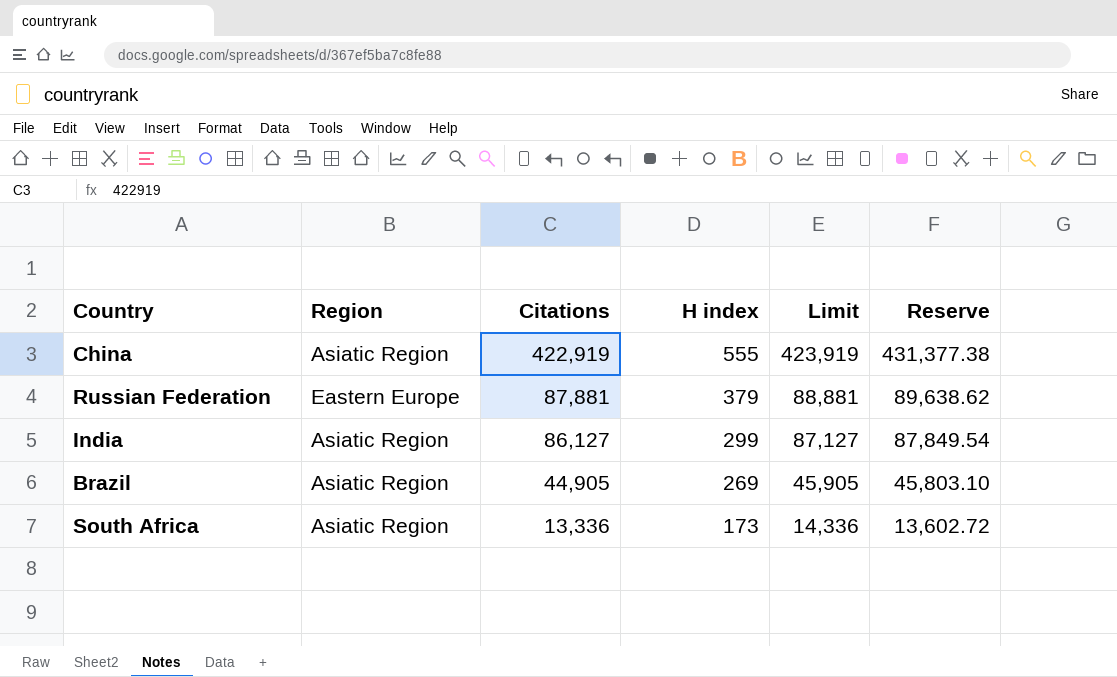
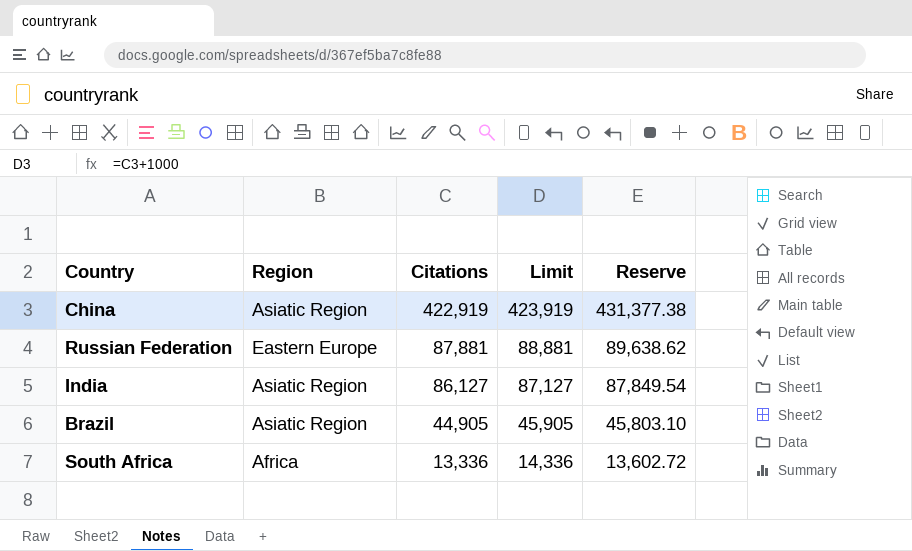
column H index | position: 4 -> none
South Africa | Region: Asiatic Region -> Africa

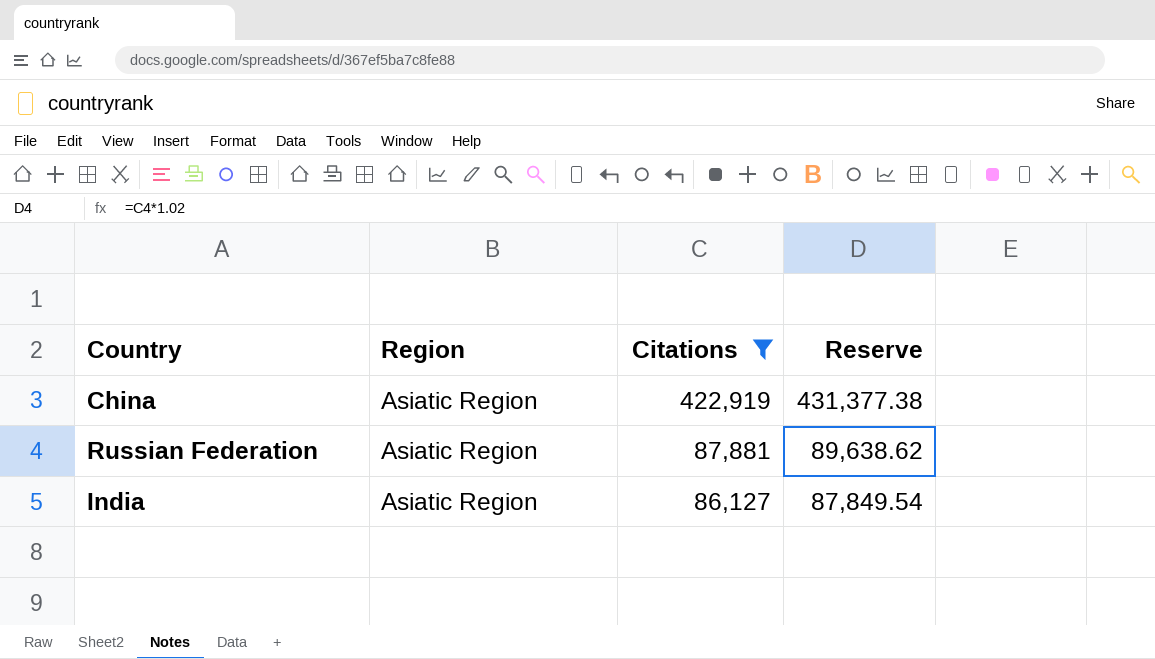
filter: none -> Citations >= 86,127
column Limit | formula: [Citations] + 1000 -> none
Russian Federation | Region: Eastern Europe -> Asiatic Region

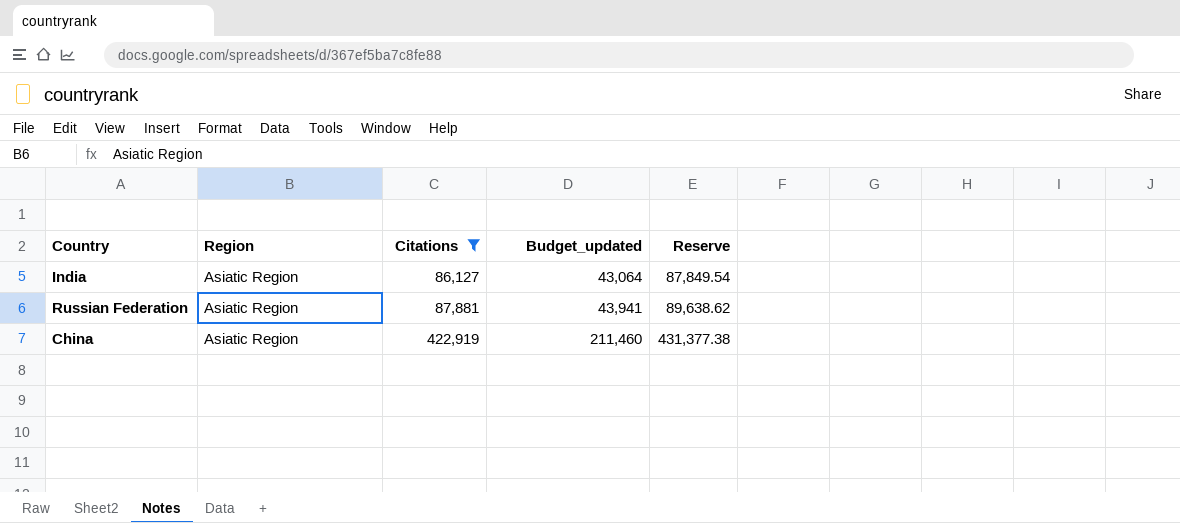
row order: Citations descending -> Citations ascending
column Budget_updated | formula: none -> [Citations] * 0.5

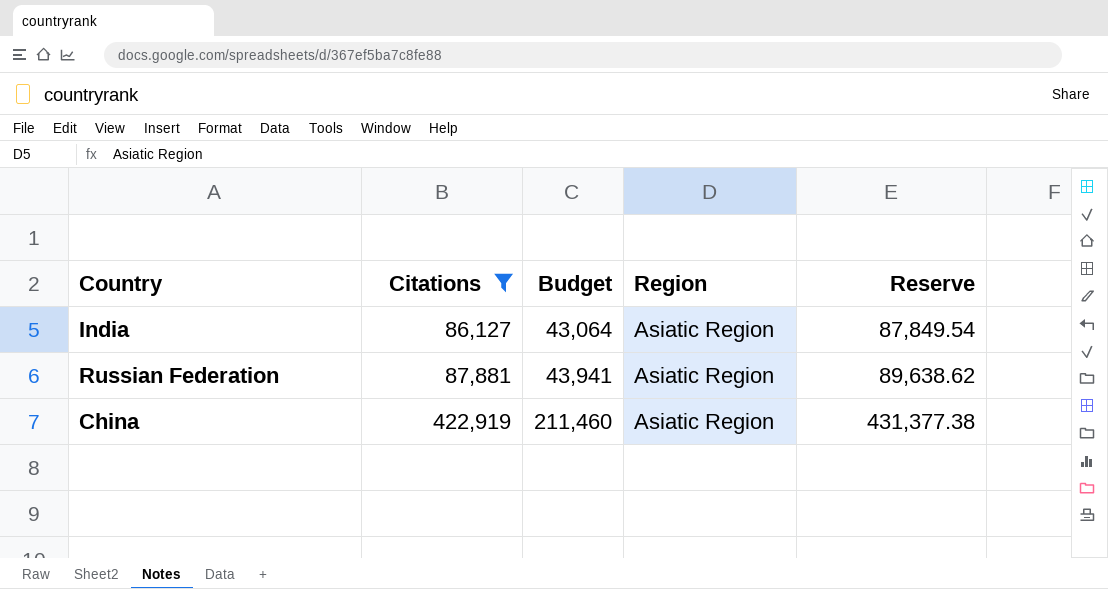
column name: Budget_updated -> Budget
column Region | position: 2 -> 4

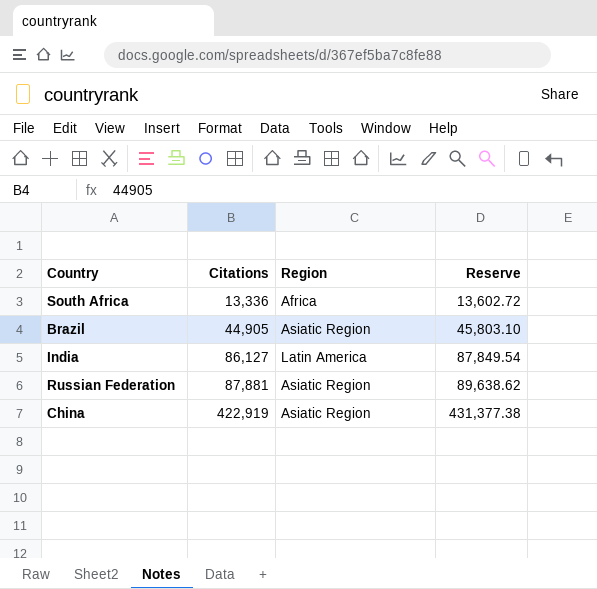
filter: Citations >= 86,127 -> none
column Budget | formula: [Citations] * 0.5 -> none
India | Region: Asiatic Region -> Latin America

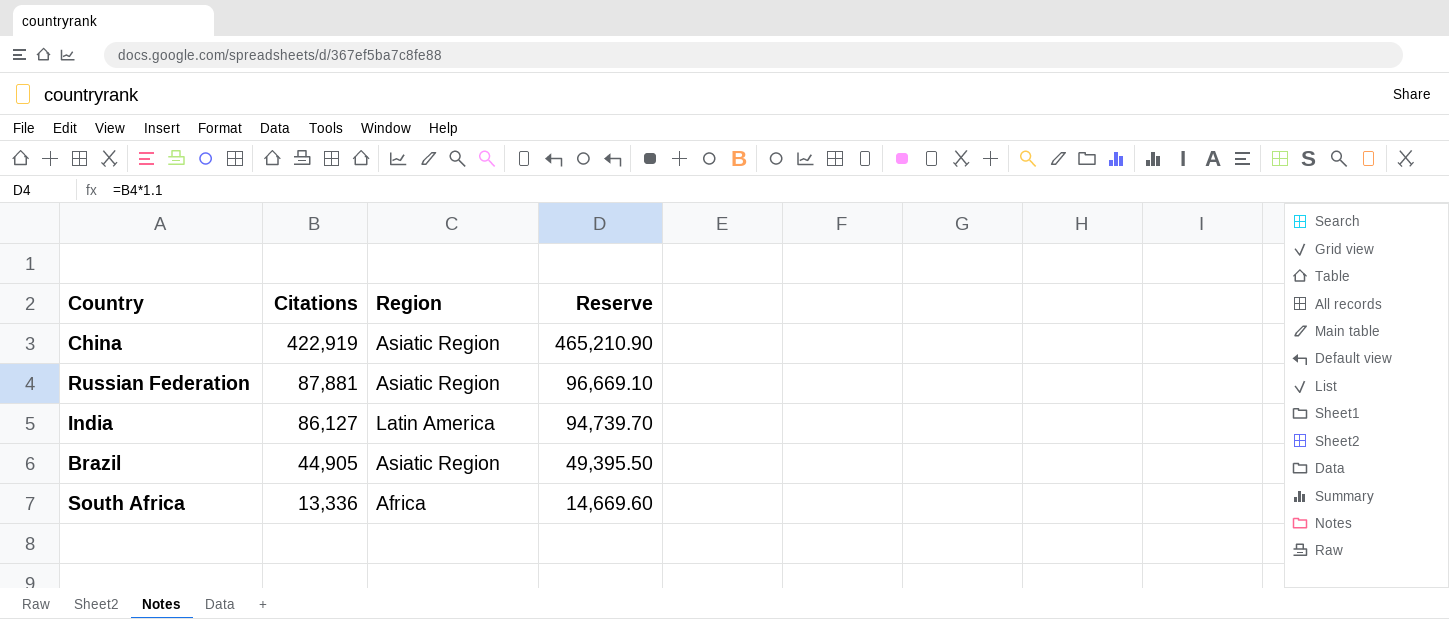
row order: Citations ascending -> Citations descending
column Reserve | formula: [Citations] * 1.02 -> [Citations] * 1.1

